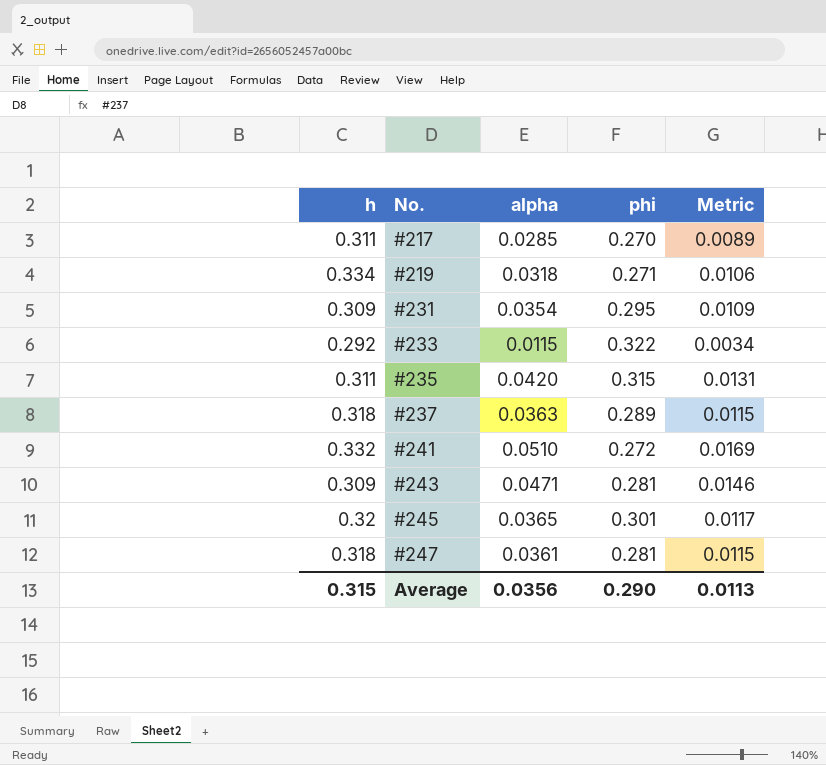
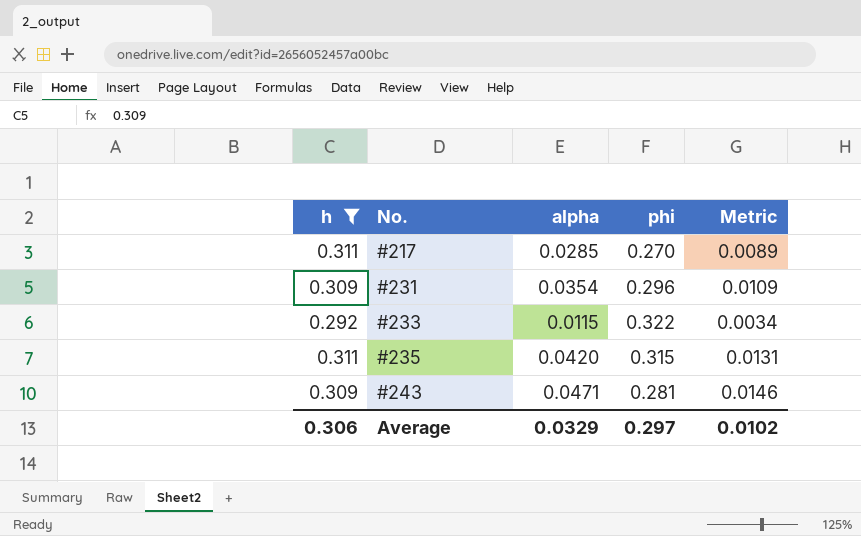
filter: none -> h <= 0.311
#231 | phi: 0.295 -> 0.296
Average | h: 0.315 -> 0.306
Average | alpha: 0.0356 -> 0.0329
Average | phi: 0.290 -> 0.297
Average | Metric: 0.0113 -> 0.0102

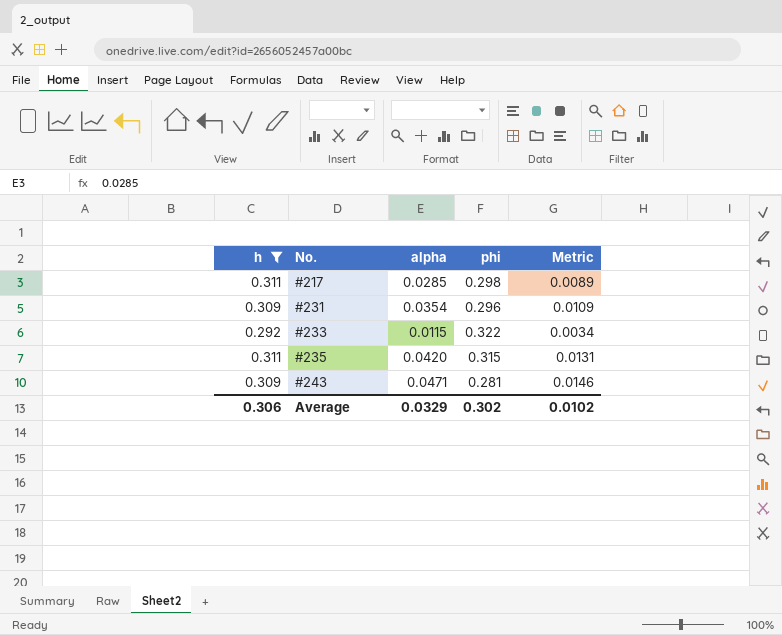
#217 | phi: 0.270 -> 0.298
Average | phi: 0.297 -> 0.302

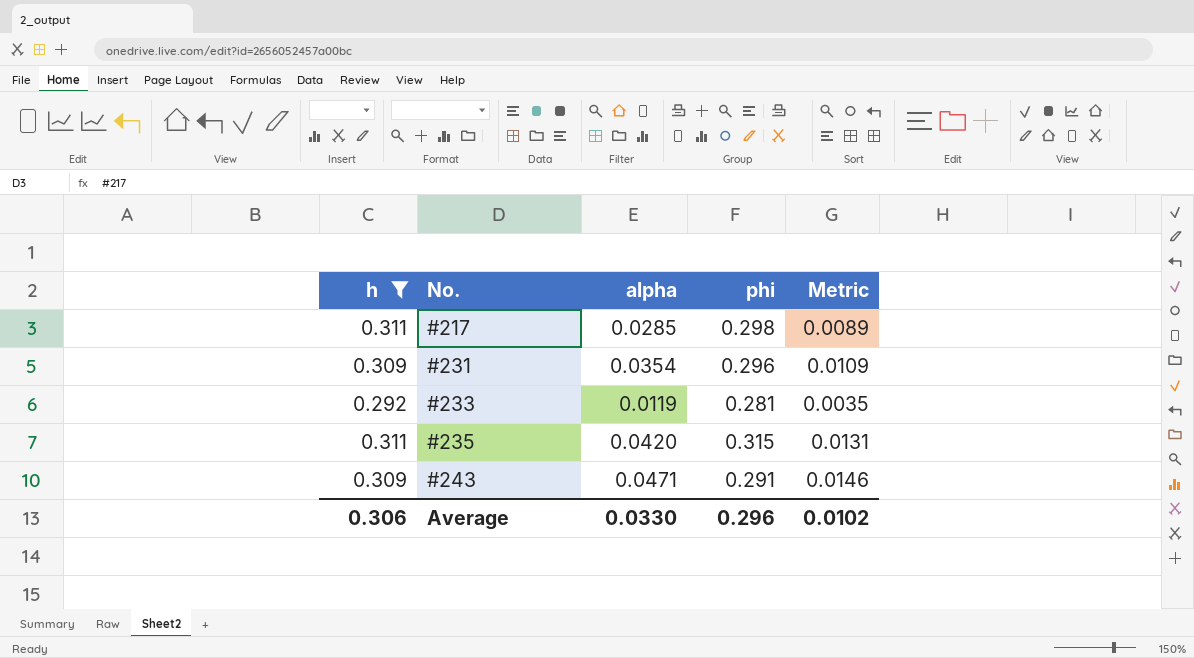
#233 | alpha: 0.0115 -> 0.0119
#233 | phi: 0.322 -> 0.281
#233 | Metric: 0.0034 -> 0.0035
#243 | phi: 0.281 -> 0.291
Average | alpha: 0.0329 -> 0.0330
Average | phi: 0.302 -> 0.296

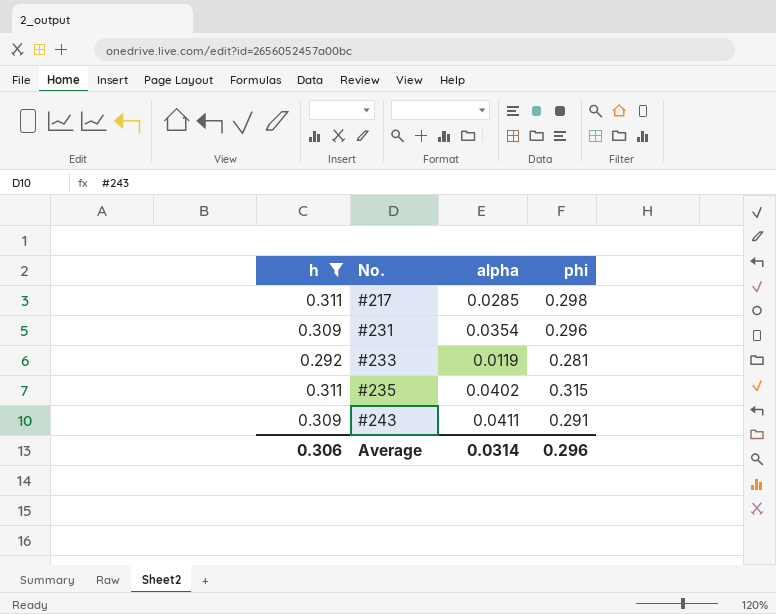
column Metric | formula: [h] * [alpha] -> none
#235 | alpha: 0.0420 -> 0.0402
#243 | alpha: 0.0471 -> 0.0411
Average | alpha: 0.0330 -> 0.0314

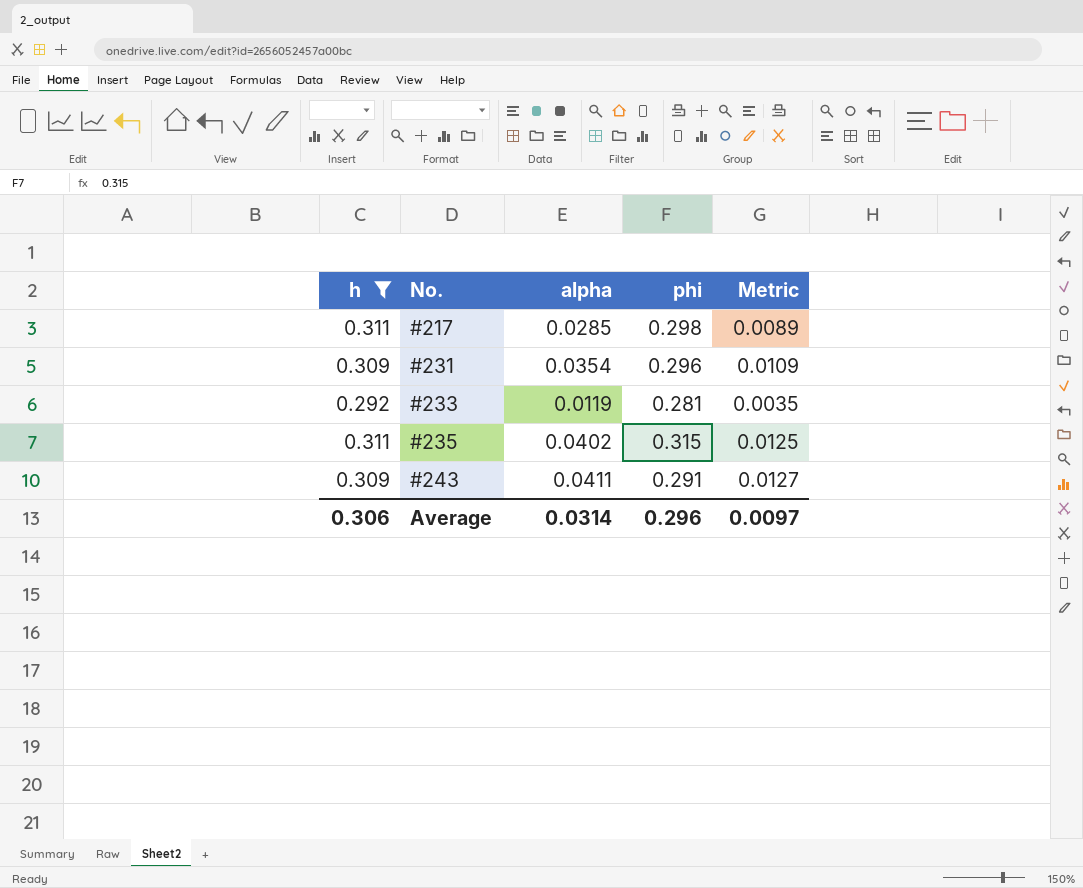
column Metric | formula: none -> [h] * [alpha]

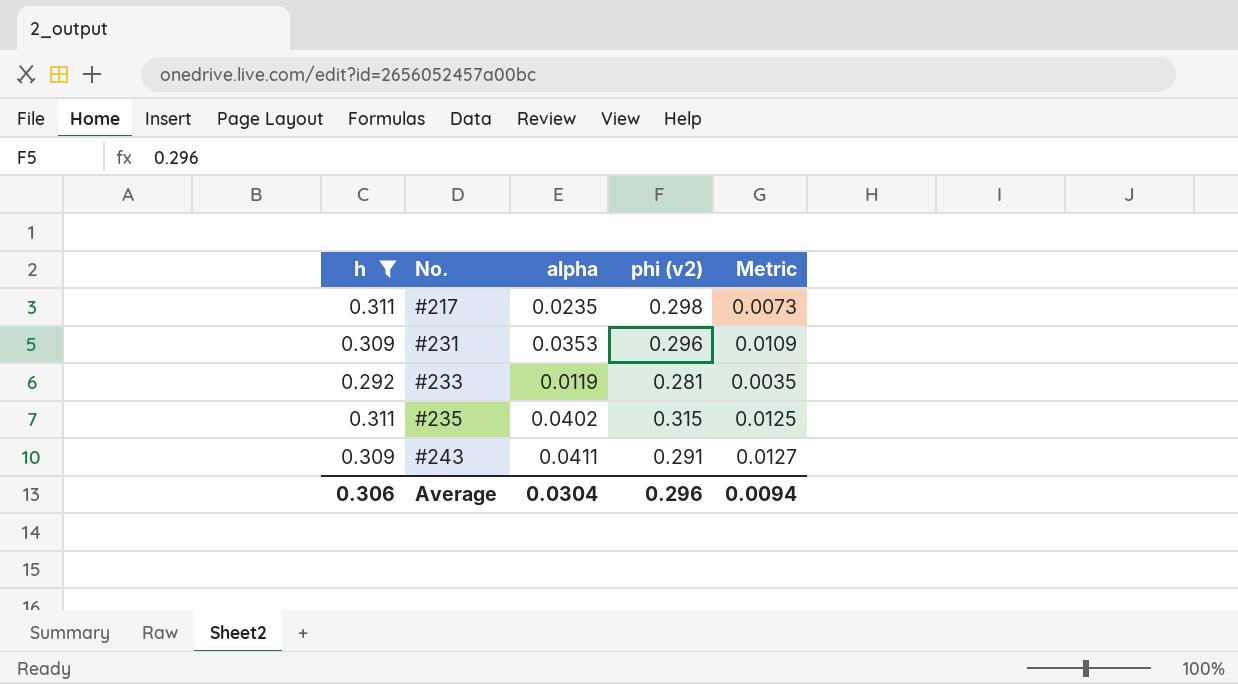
column name: phi -> phi (v2)
#217 | alpha: 0.0285 -> 0.0235
#217 | Metric: 0.0089 -> 0.0073
#231 | alpha: 0.0354 -> 0.0353
Average | alpha: 0.0314 -> 0.0304
Average | Metric: 0.0097 -> 0.0094

